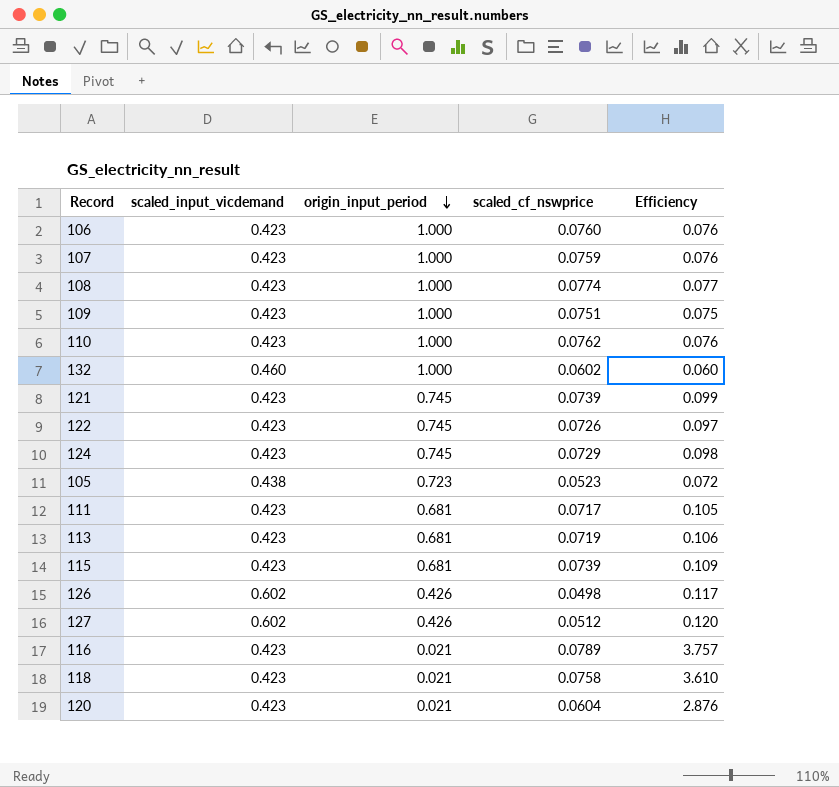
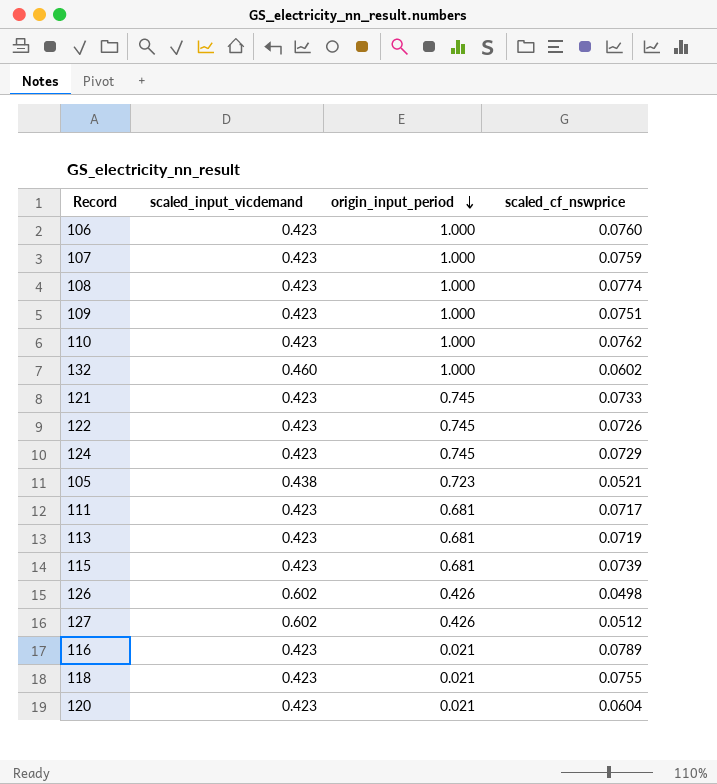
column Efficiency | formula: [scaled_cf_nswprice] / [origin_input_period] -> none
121 | scaled_cf_nswprice: 0.0739 -> 0.0733
105 | scaled_cf_nswprice: 0.0523 -> 0.0521
118 | scaled_cf_nswprice: 0.0758 -> 0.0755

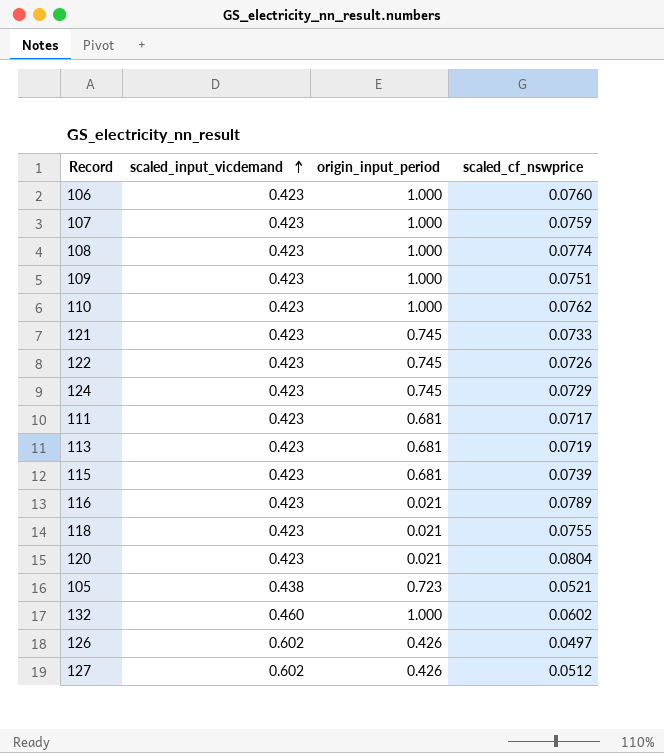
row order: origin_input_period descending -> scaled_input_vicdemand ascending
120 | scaled_cf_nswprice: 0.0604 -> 0.0804
126 | scaled_cf_nswprice: 0.0498 -> 0.0497

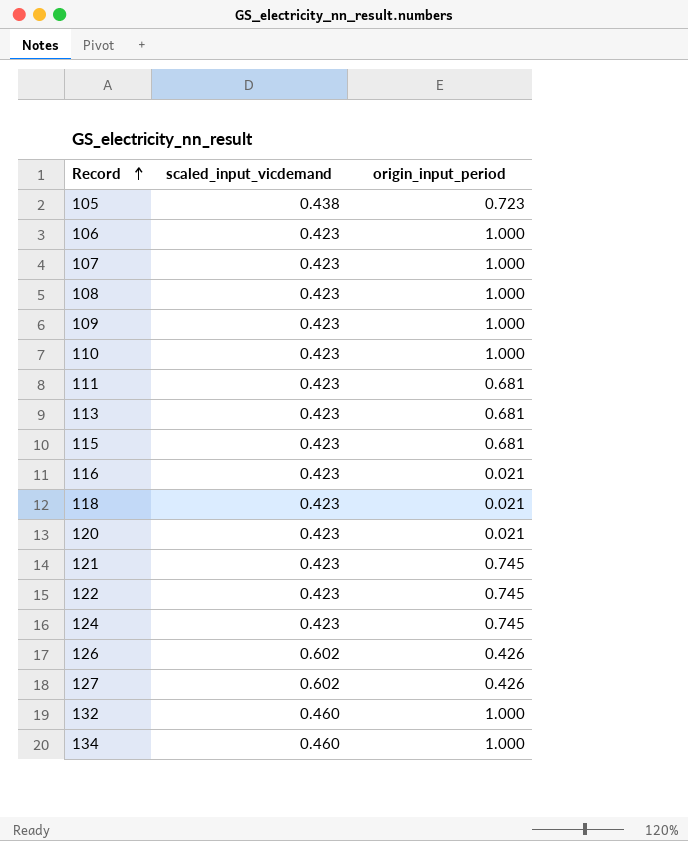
row order: scaled_input_vicdemand ascending -> Record ascending
column scaled_cf_nswprice | position: 4 -> none
row 134: none -> 0.460 | 1.000

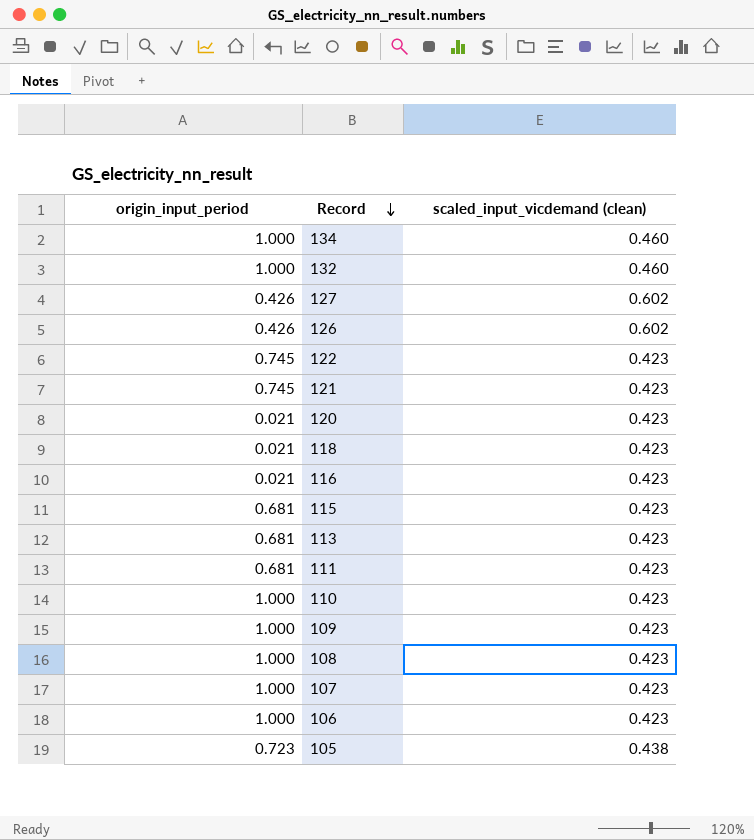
row order: Record ascending -> Record descending
column origin_input_period | position: 3 -> 1
column name: scaled_input_vicdemand -> scaled_input_vicdemand (clean)
row 124: 0.423 | 0.745 -> none

